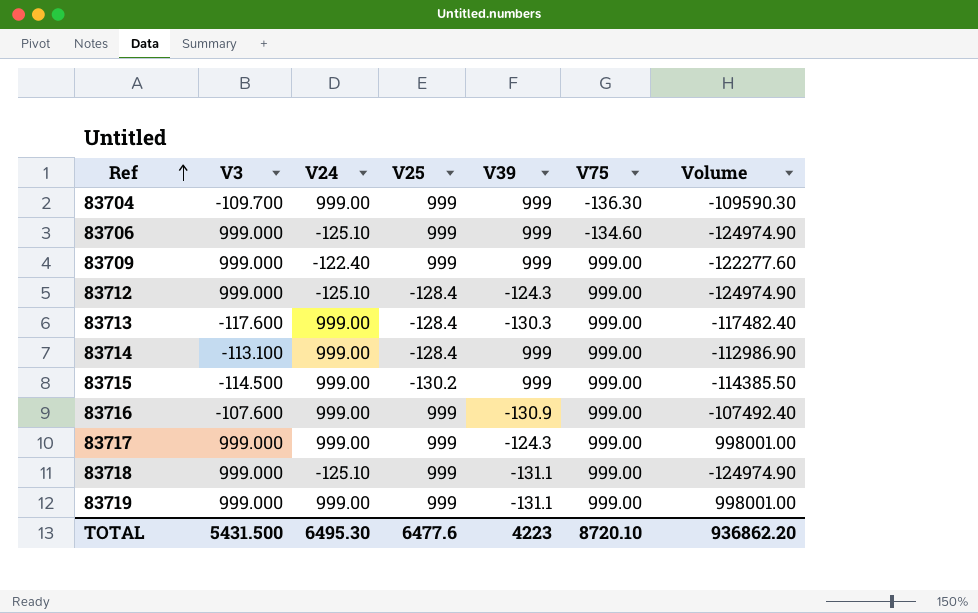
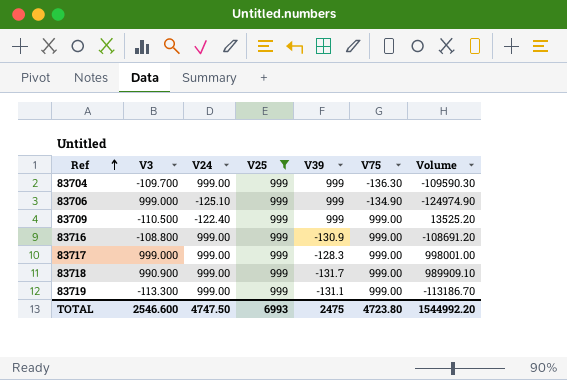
filter: none -> V25 = 999
83706 | V75: -134.60 -> -134.90
83709 | V3: 999.000 -> -110.500
83709 | Volume: -122277.60 -> 13525.20
83716 | V3: -107.600 -> -108.800
83716 | Volume: -107492.40 -> -108691.20
83717 | V39: -124.3 -> -128.3
83718 | V3: 999.000 -> 990.900
83718 | V24: -125.10 -> 999.00
83718 | V39: -131.1 -> -131.7
83718 | Volume: -124974.90 -> 989909.10
83719 | V3: 999.000 -> -113.300
83719 | Volume: 998001.00 -> -113186.70
TOTAL | V3: 5431.500 -> 2546.600
TOTAL | V24: 6495.30 -> 4747.50
TOTAL | V25: 6477.6 -> 6993
TOTAL | V39: 4223 -> 2475
TOTAL | V75: 8720.10 -> 4723.80
TOTAL | Volume: 936862.20 -> 1544992.20

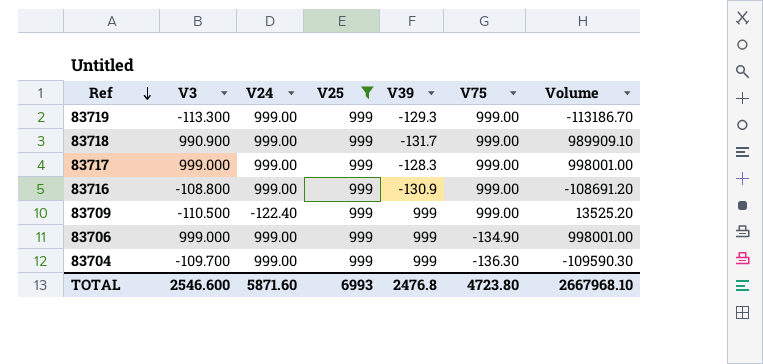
row order: Ref ascending -> Ref descending
83719 | V39: -131.1 -> -129.3
83706 | V24: -125.10 -> 999.00
83706 | Volume: -124974.90 -> 998001.00
TOTAL | V24: 4747.50 -> 5871.60
TOTAL | V39: 2475 -> 2476.8
TOTAL | Volume: 1544992.20 -> 2667968.10

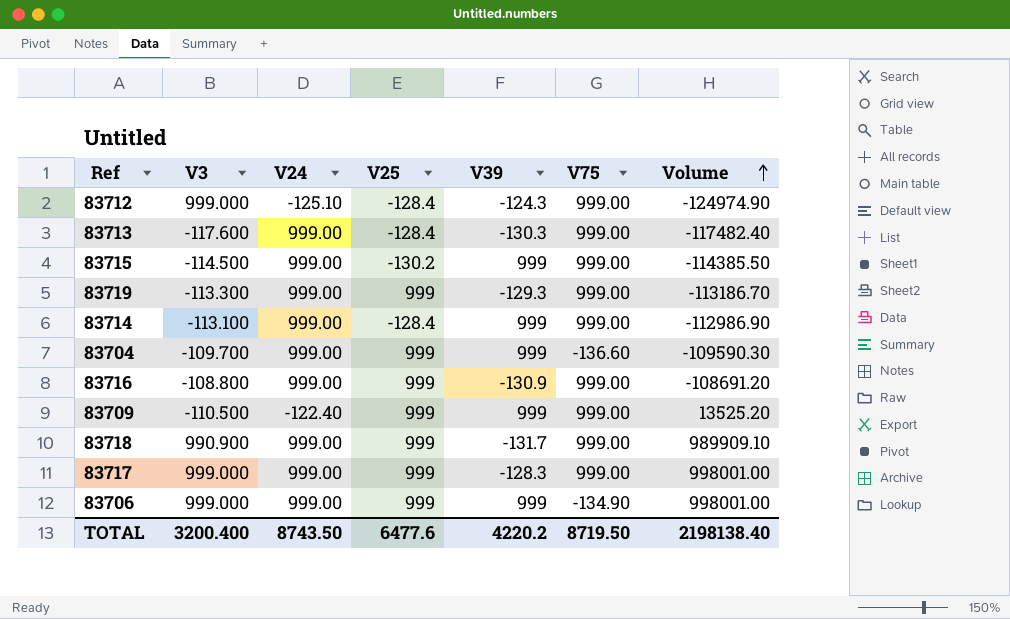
filter: V25 = 999 -> none
row order: Ref descending -> Volume ascending
83704 | V75: -136.30 -> -136.60
TOTAL | V3: 2546.600 -> 3200.400
TOTAL | V24: 5871.60 -> 8743.50
TOTAL | V25: 6993 -> 6477.6
TOTAL | V39: 2476.8 -> 4220.2
TOTAL | V75: 4723.80 -> 8719.50
TOTAL | Volume: 2667968.10 -> 2198138.40

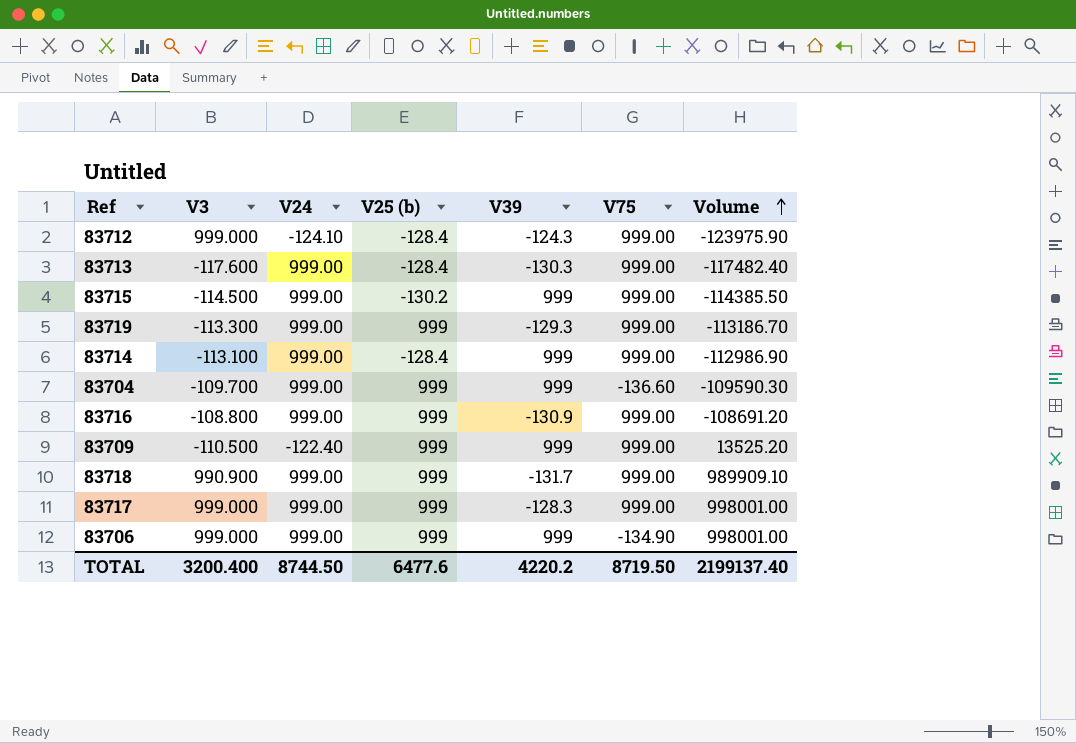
column name: V25 -> V25 (b)
83712 | V24: -125.10 -> -124.10
83712 | Volume: -124974.90 -> -123975.90
TOTAL | V24: 8743.50 -> 8744.50
TOTAL | Volume: 2198138.40 -> 2199137.40

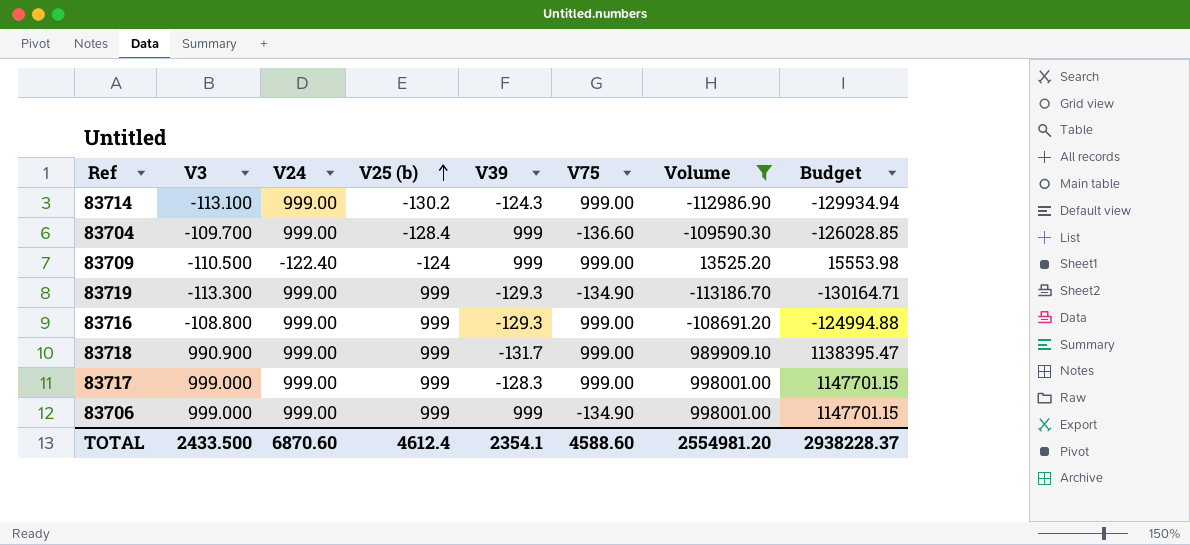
filter: none -> Volume >= -113186.70
row order: Volume ascending -> V25 (b) ascending
column Budget | formula: none -> [Volume] * 1.15
83714 | V25 (b): -128.4 -> -130.2
83714 | V39: 999 -> -124.3
83704 | V25 (b): 999 -> -128.4
83709 | V25 (b): 999 -> -124
83719 | V75: 999.00 -> -134.90
83716 | V39: -130.9 -> -129.3
TOTAL | V3: 3200.400 -> 2433.500
TOTAL | V24: 8744.50 -> 6870.60
TOTAL | V25 (b): 6477.6 -> 4612.4
TOTAL | V39: 4220.2 -> 2354.1
TOTAL | V75: 8719.50 -> 4588.60
TOTAL | Volume: 2199137.40 -> 2554981.20

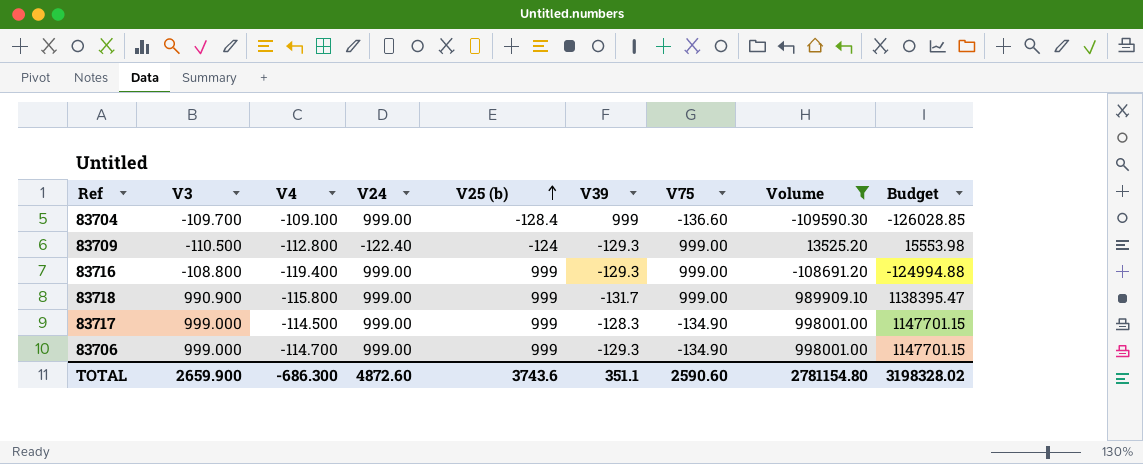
column V4 | position: none -> 3
row 83714: -113.100 | 999.00 | -130.2 | -124.3 | 999.00 | -112986.90 | -129934.94 -> none
row 83719: -113.300 | 999.00 | 999 | -129.3 | -134.90 | -113186.70 | -130164.71 -> none
83709 | V39: 999 -> -129.3
83717 | V75: 999.00 -> -134.90
83706 | V39: 999 -> -129.3
TOTAL | V3: 2433.500 -> 2659.900
TOTAL | V24: 6870.60 -> 4872.60
TOTAL | V25 (b): 4612.4 -> 3743.6
TOTAL | V39: 2354.1 -> 351.1
TOTAL | V75: 4588.60 -> 2590.60
TOTAL | Volume: 2554981.20 -> 2781154.80
TOTAL | Budget: 2938228.37 -> 3198328.02

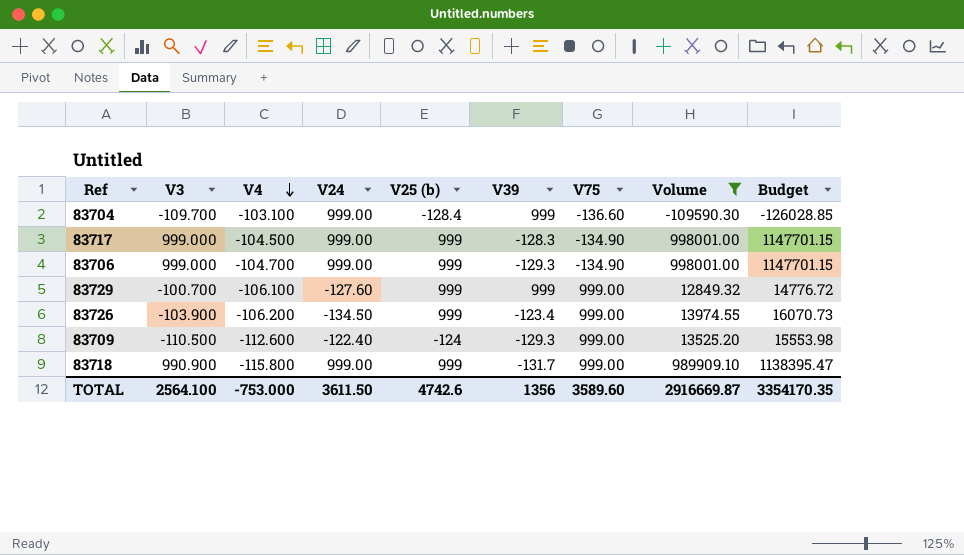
row order: V25 (b) ascending -> V4 descending
row 83716: -108.800 | -119.400 | 999.00 | 999 | -129.3 | 999.00 | -108691.20 | -124994.88 -> none
83704 | V4: -109.100 -> -103.100
83717 | V4: -114.500 -> -104.500
83706 | V4: -114.700 -> -104.700
row 83729: none -> -100.700 | -106.100 | -127.60 | 999 | 999 | 999.00 | 12849.32 | 14776.72
row 83726: none -> -103.900 | -106.200 | -134.50 | 999 | -123.4 | 999.00 | 13974.55 | 16070.73
83709 | V4: -112.800 -> -112.600
TOTAL | V3: 2659.900 -> 2564.100
TOTAL | V4: -686.300 -> -753.000
TOTAL | V24: 4872.60 -> 3611.50
TOTAL | V25 (b): 3743.6 -> 4742.6
TOTAL | V39: 351.1 -> 1356
TOTAL | V75: 2590.60 -> 3589.60
TOTAL | Volume: 2781154.80 -> 2916669.87
TOTAL | Budget: 3198328.02 -> 3354170.35

